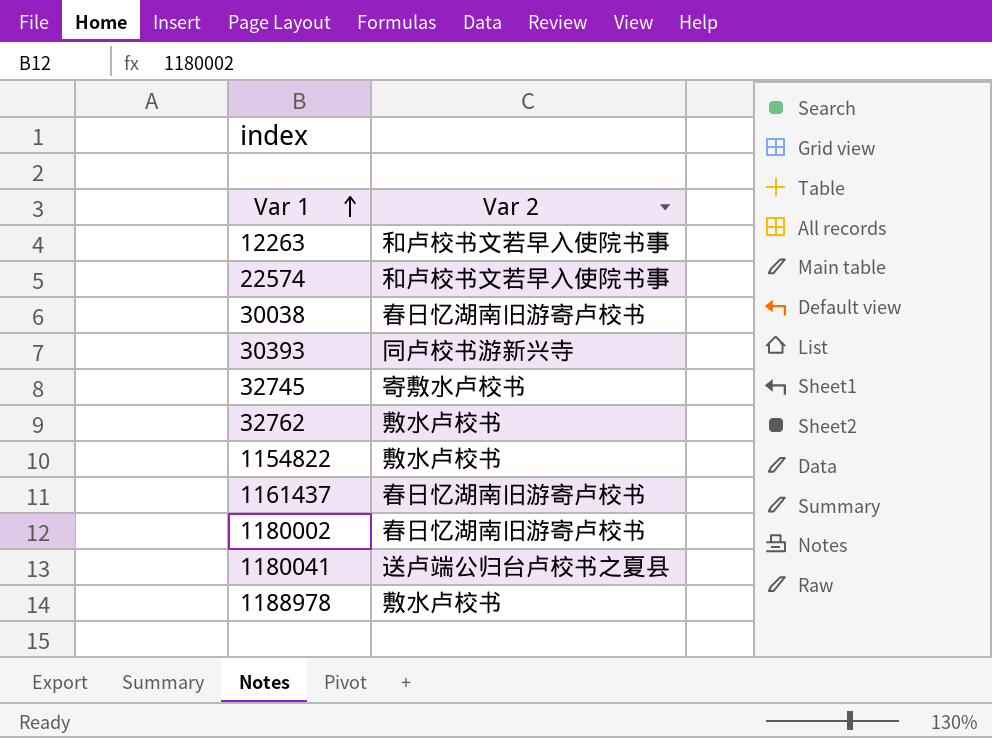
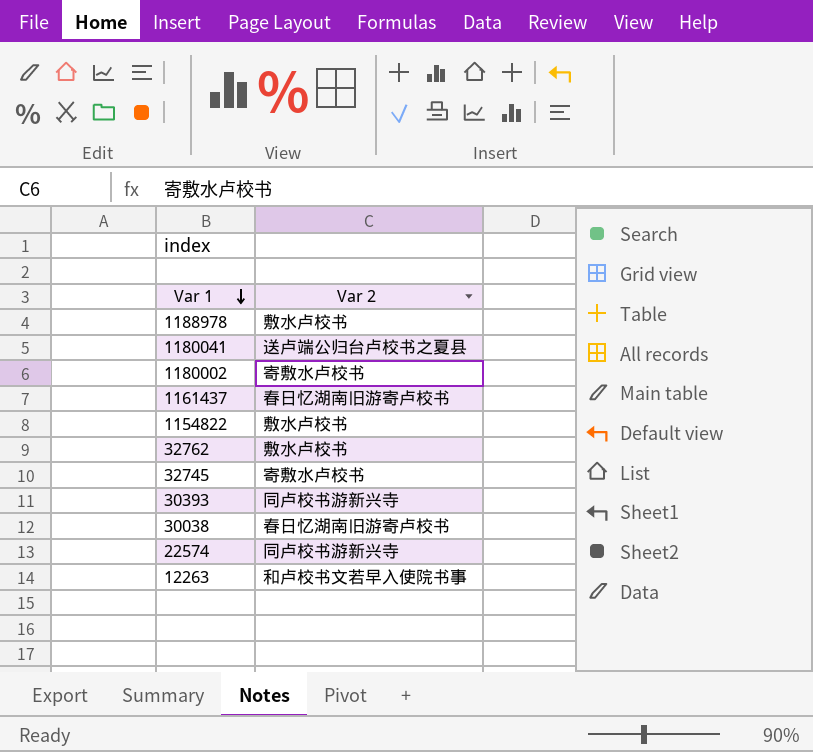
row order: Var 1 ascending -> Var 1 descending
1180002 | Var 2: 春日忆湖南旧游寄卢校书 -> 寄敷水卢校书
22574 | Var 2: 和卢校书文若早入使院书事 -> 同卢校书游新兴寺

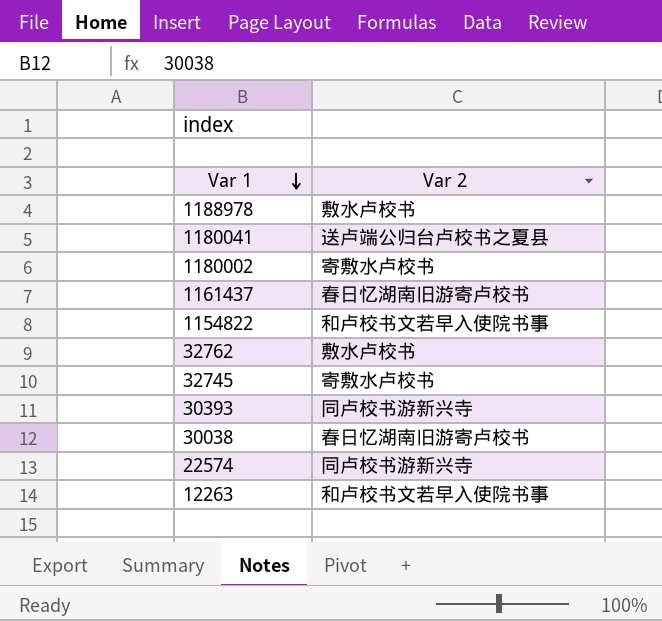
1154822 | Var 2: 敷水卢校书 -> 和卢校书文若早入使院书事

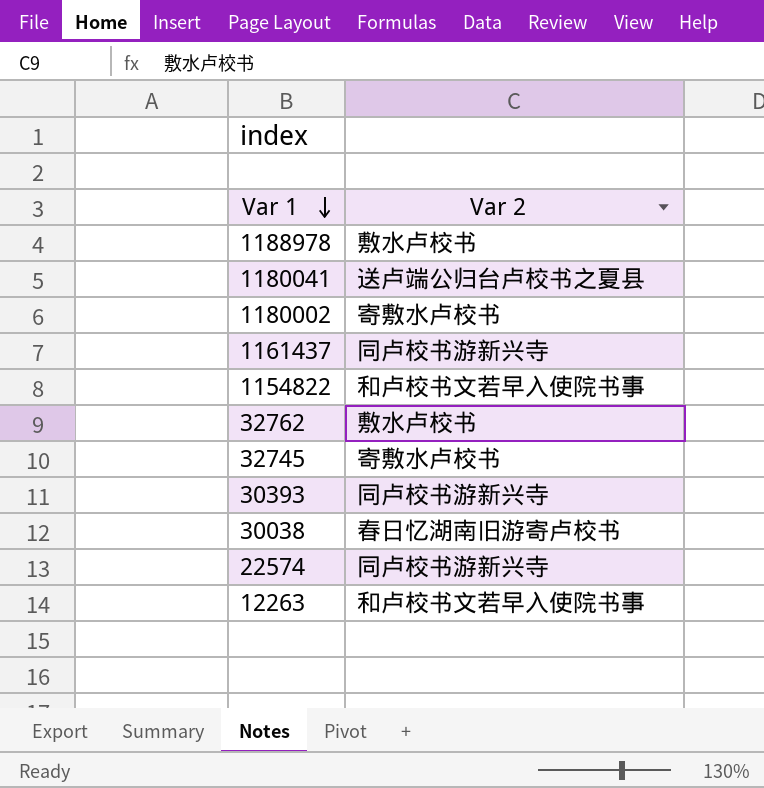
1161437 | Var 2: 春日忆湖南旧游寄卢校书 -> 同卢校书游新兴寺

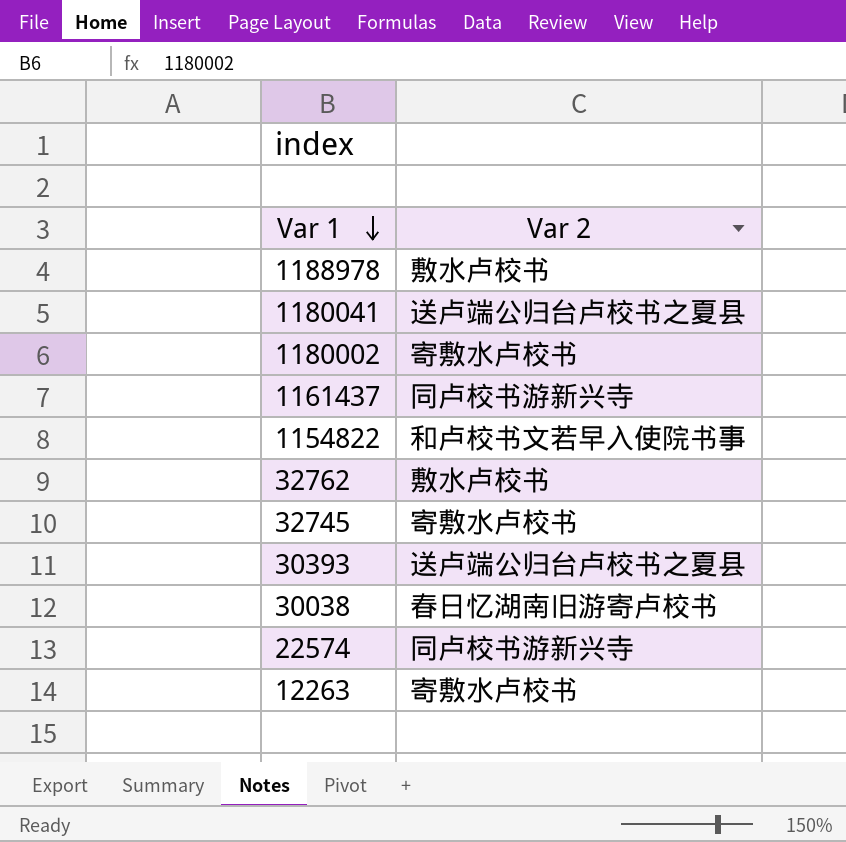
30393 | Var 2: 同卢校书游新兴寺 -> 送卢端公归台卢校书之夏县
12263 | Var 2: 和卢校书文若早入使院书事 -> 寄敷水卢校书

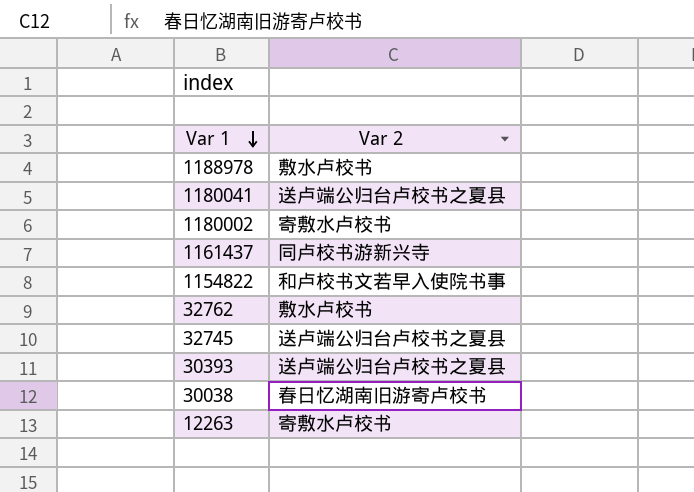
row 22574: 同卢校书游新兴寺 -> none
32745 | Var 2: 寄敷水卢校书 -> 送卢端公归台卢校书之夏县

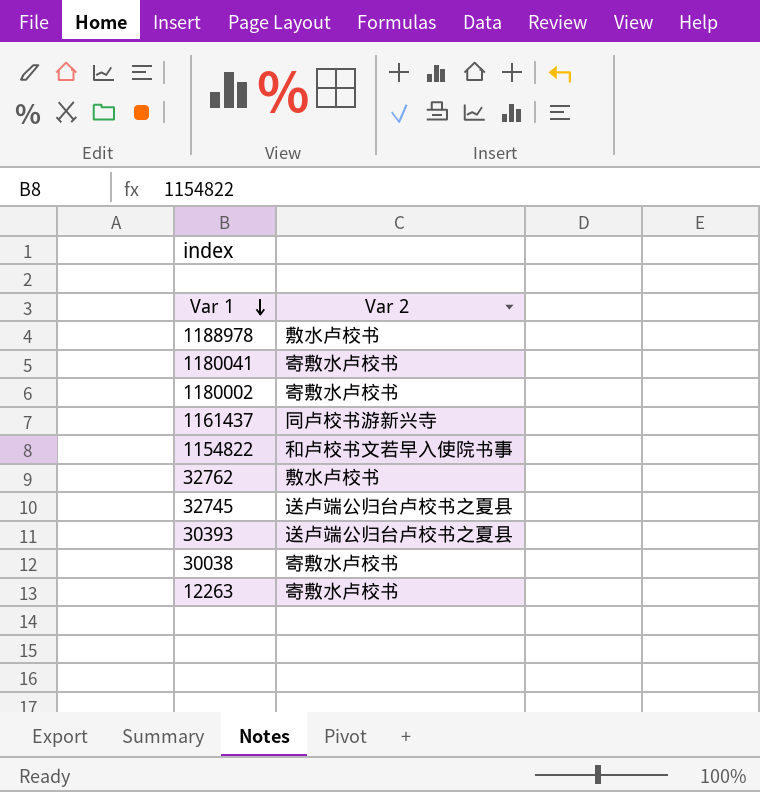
1180041 | Var 2: 送卢端公归台卢校书之夏县 -> 寄敷水卢校书
30038 | Var 2: 春日忆湖南旧游寄卢校书 -> 寄敷水卢校书

